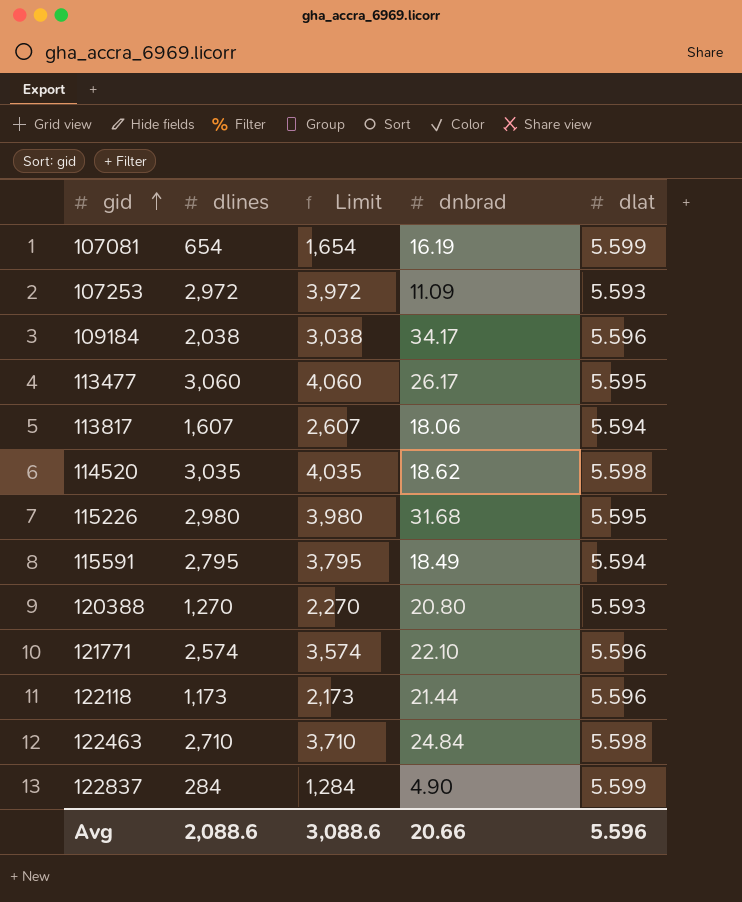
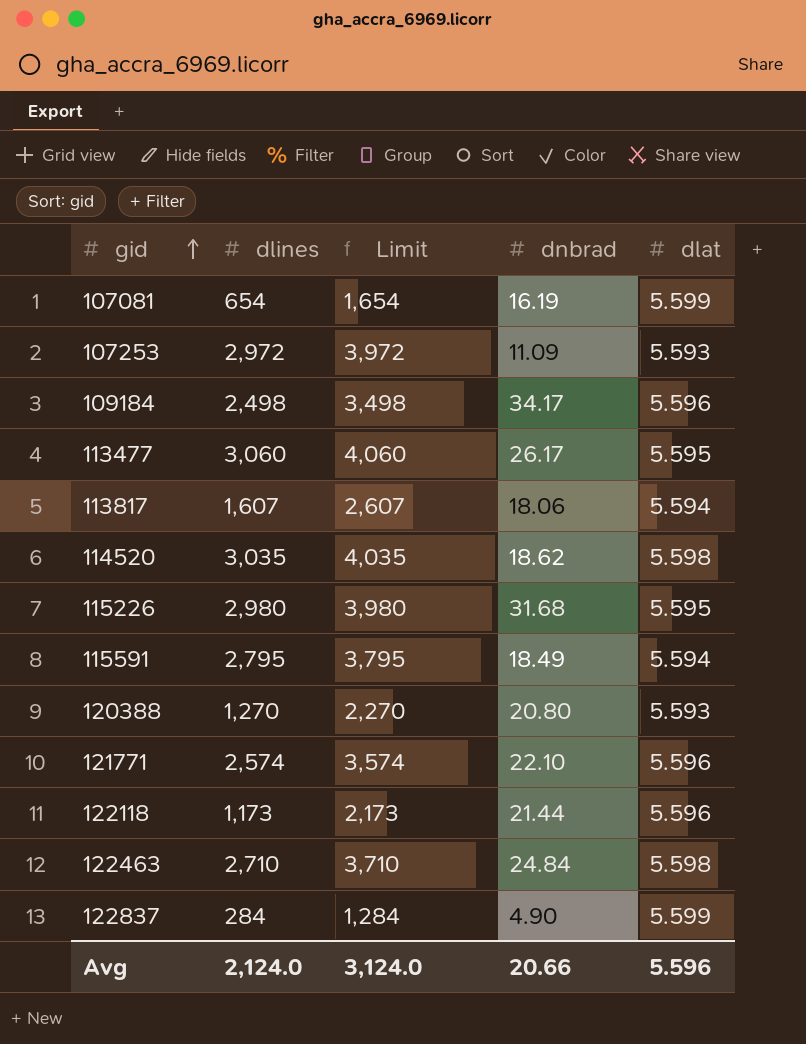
109184 | dlines: 2,038 -> 2,498
109184 | Limit: 3,038 -> 3,498
Avg | dlines: 2,088.6 -> 2,124.0
Avg | Limit: 3,088.6 -> 3,124.0

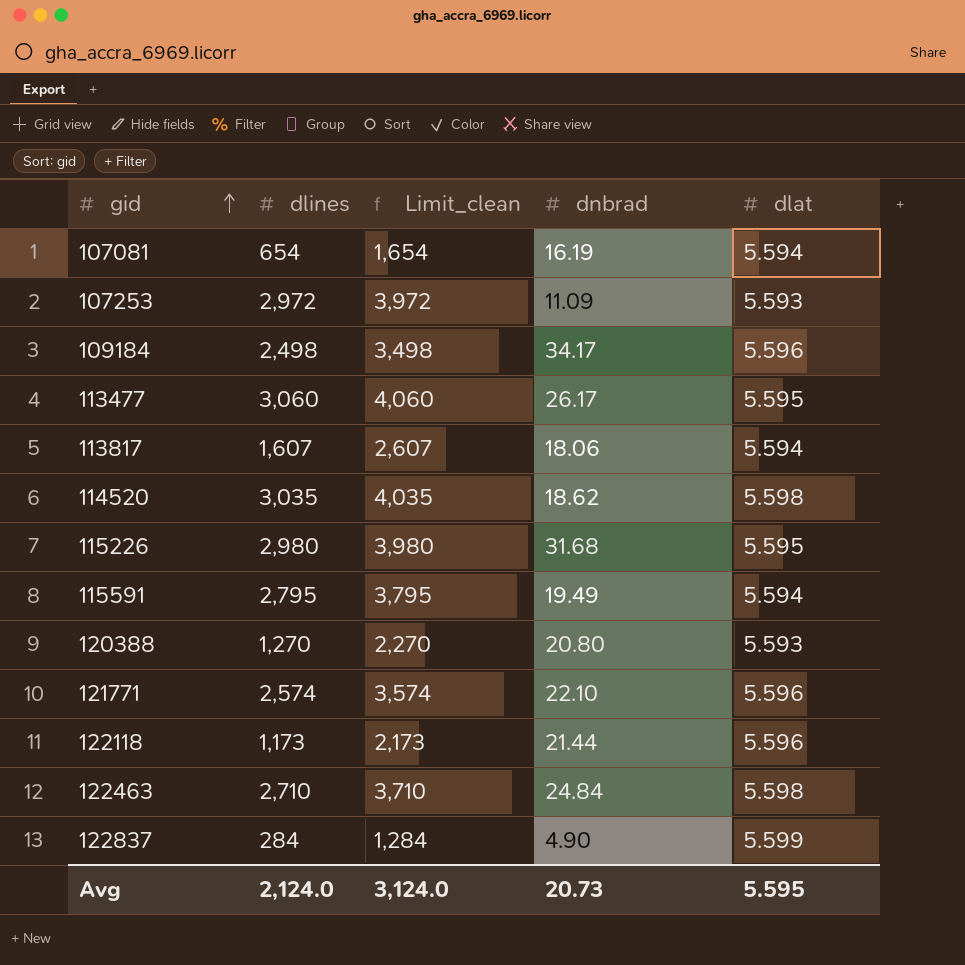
column name: Limit -> Limit_clean
107081 | dlat: 5.599 -> 5.594
115591 | dnbrad: 18.49 -> 19.49
Avg | dnbrad: 20.66 -> 20.73
Avg | dlat: 5.596 -> 5.595

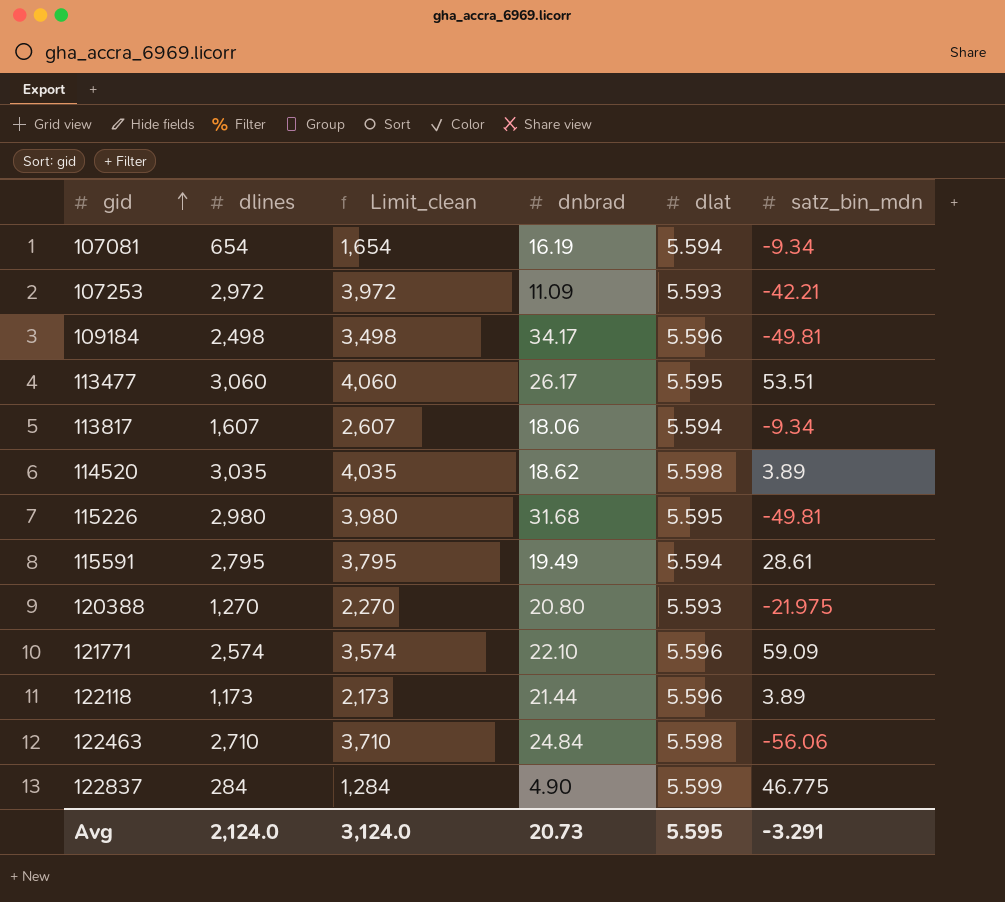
column satz_bin_mdn | position: none -> 6

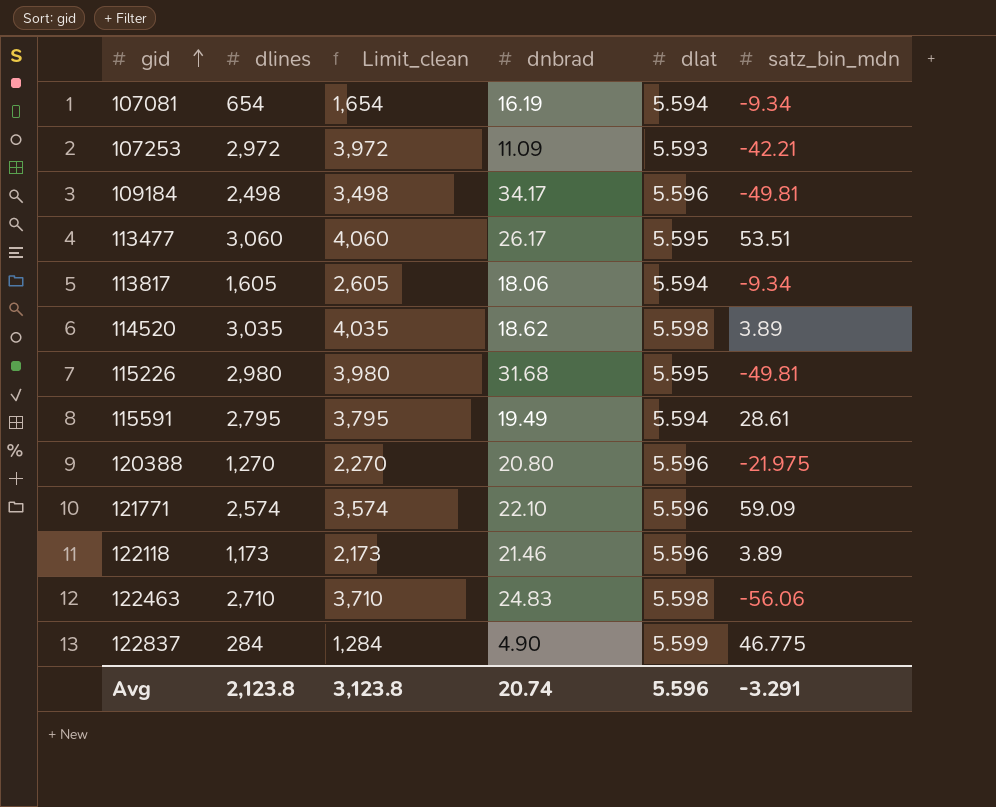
113817 | dlines: 1,607 -> 1,605
113817 | Limit_clean: 2,607 -> 2,605
120388 | dlat: 5.593 -> 5.596
122118 | dnbrad: 21.44 -> 21.46
122463 | dnbrad: 24.84 -> 24.83
Avg | dlines: 2,124.0 -> 2,123.8
Avg | Limit_clean: 3,124.0 -> 3,123.8
Avg | dnbrad: 20.73 -> 20.74
Avg | dlat: 5.595 -> 5.596

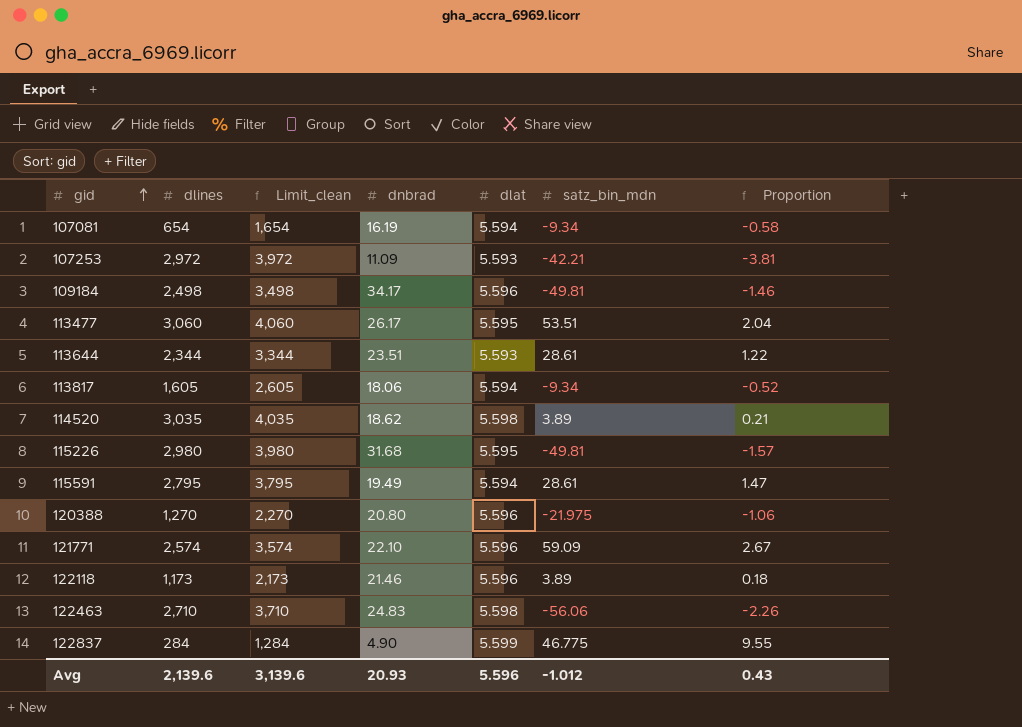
column Proportion | formula: none -> [satz_bin_mdn] / [dnbrad]
row 113644: none -> 2,344 | 3,344 | 23.51 | 5.593 | 28.61 | 1.22
Avg | dlines: 2,123.8 -> 2,139.6
Avg | Limit_clean: 3,123.8 -> 3,139.6
Avg | dnbrad: 20.74 -> 20.93
Avg | satz_bin_mdn: -3.291 -> -1.012

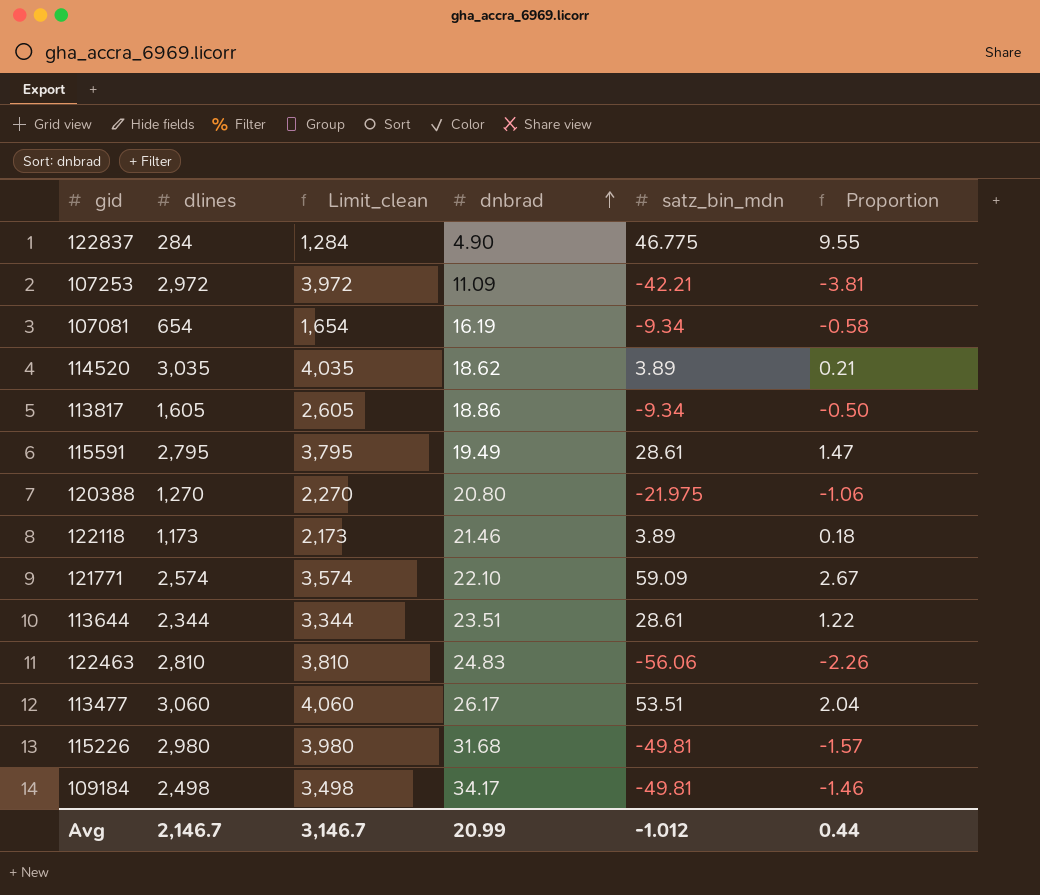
row order: gid ascending -> dnbrad ascending
column dlat | position: 5 -> none
113817 | dnbrad: 18.06 -> 18.86
113817 | Proportion: -0.52 -> -0.50
122463 | dlines: 2,710 -> 2,810
122463 | Limit_clean: 3,710 -> 3,810
Avg | dlines: 2,139.6 -> 2,146.7
Avg | Limit_clean: 3,139.6 -> 3,146.7
Avg | dnbrad: 20.93 -> 20.99
Avg | Proportion: 0.43 -> 0.44

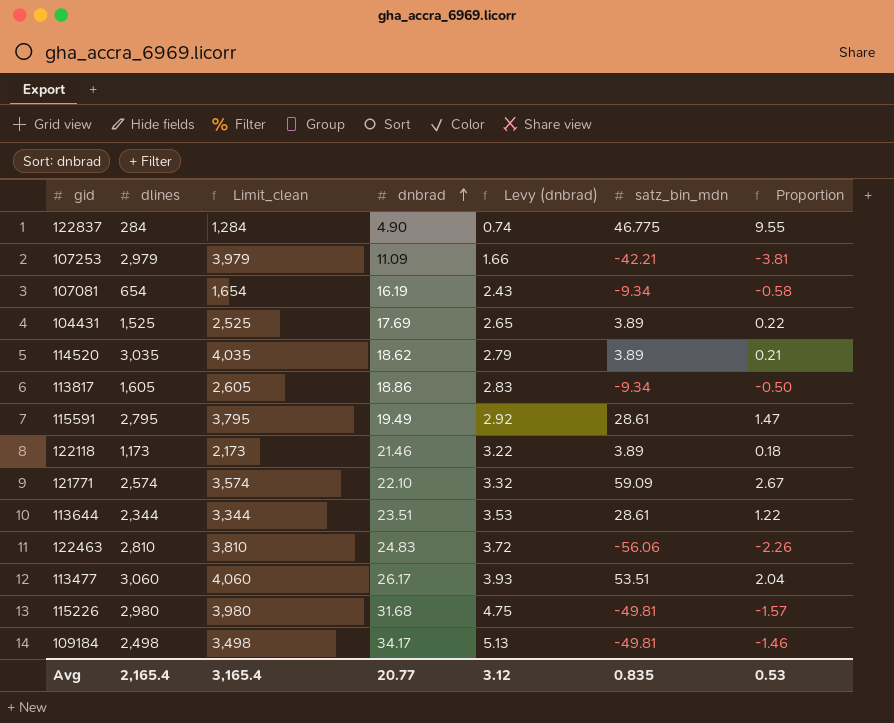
column Levy (dnbrad) | formula: none -> [dnbrad] * 0.15
row 120388: 1,270 | 2,270 | 20.80 | -21.975 | -1.06 -> none
107253 | dlines: 2,972 -> 2,979
107253 | Limit_clean: 3,972 -> 3,979
row 104431: none -> 1,525 | 2,525 | 17.69 | 2.65 | 3.89 | 0.22
Avg | dlines: 2,146.7 -> 2,165.4
Avg | Limit_clean: 3,146.7 -> 3,165.4
Avg | dnbrad: 20.99 -> 20.77
Avg | satz_bin_mdn: -1.012 -> 0.835
Avg | Proportion: 0.44 -> 0.53

